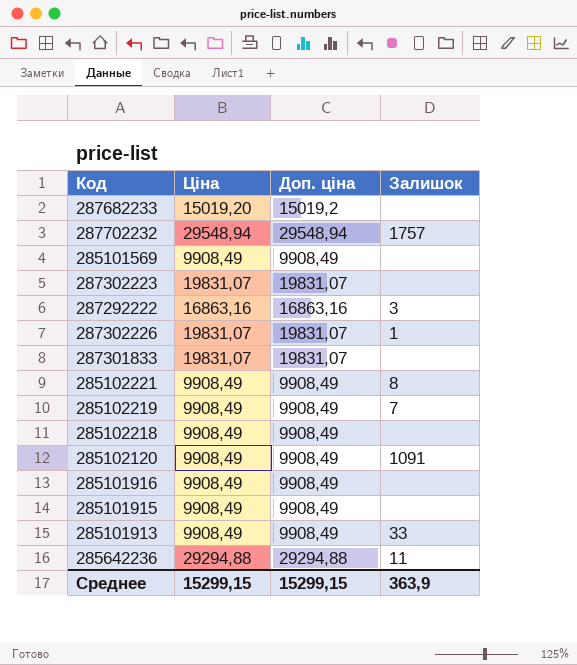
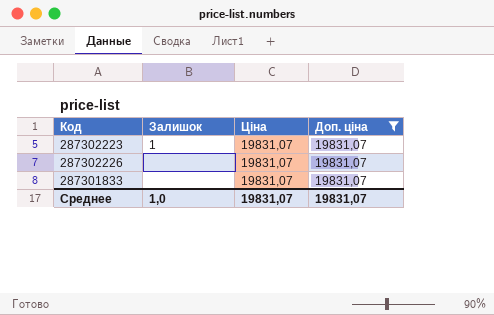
filter: none -> Доп. ціна = 19831,07
column Залишок | position: 4 -> 2
287302223 | Залишок: none -> 1
287302226 | Залишок: 1 -> none
Среднее | Залишок: 363,9 -> 1,0
Среднее | Ціна: 15299,15 -> 19831,07
Среднее | Доп. ціна: 15299,15 -> 19831,07

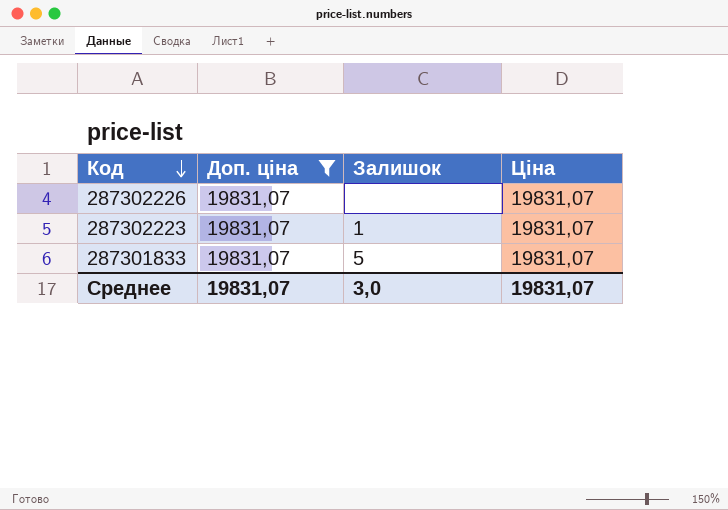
row order: none -> Код descending
column Доп. ціна | position: 4 -> 2
287301833 | Залишок: none -> 5
Среднее | Залишок: 1,0 -> 3,0

